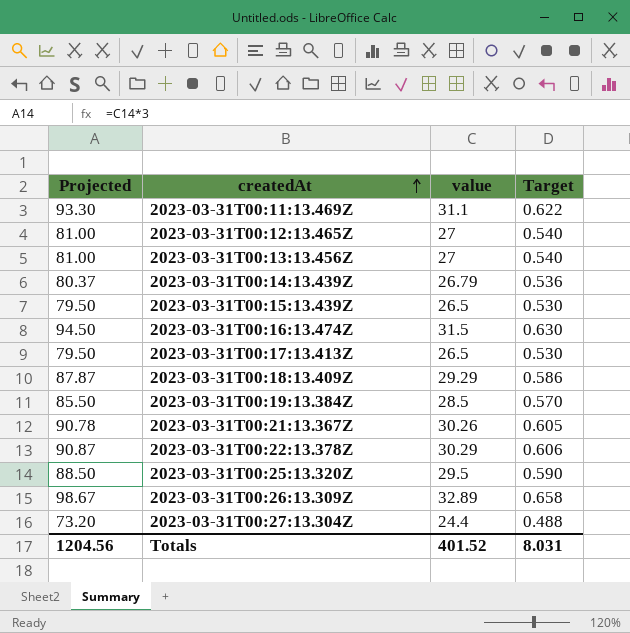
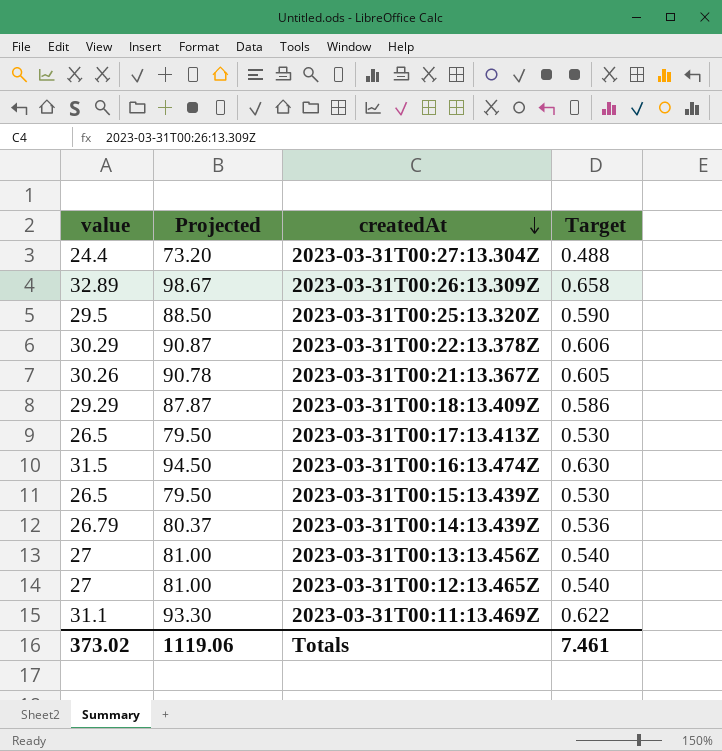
row order: createdAt ascending -> createdAt descending
column value | position: 3 -> 1
row 2023-03-31T00:19:13.384Z: 85.50 | 28.5 | 0.570 -> none
Totals | value: 401.52 -> 373.02
Totals | Projected: 1204.56 -> 1119.06
Totals | Target: 8.031 -> 7.461

